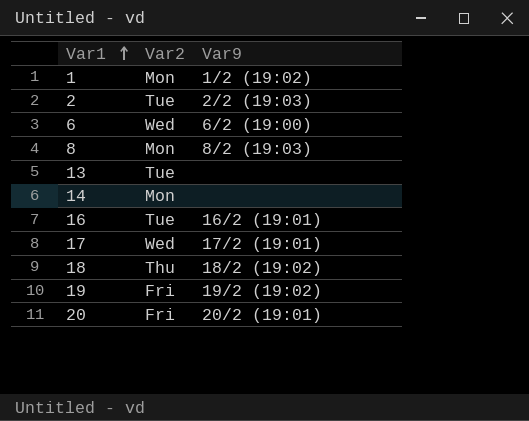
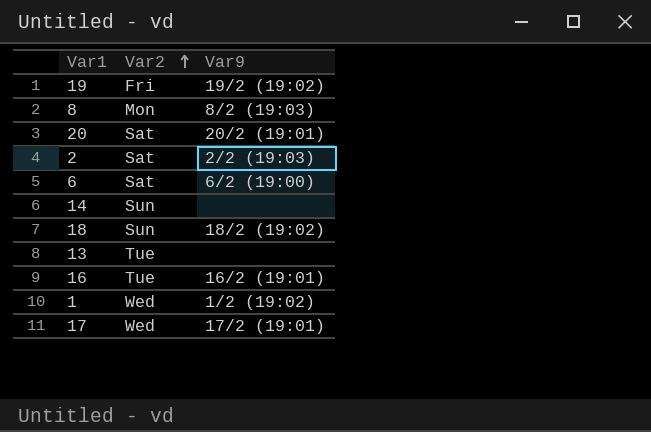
row order: Var1 ascending -> Var2 ascending
20 | Var2: Fri -> Sat
2 | Var2: Tue -> Sat
6 | Var2: Wed -> Sat
14 | Var2: Mon -> Sun
18 | Var2: Thu -> Sun
1 | Var2: Mon -> Wed

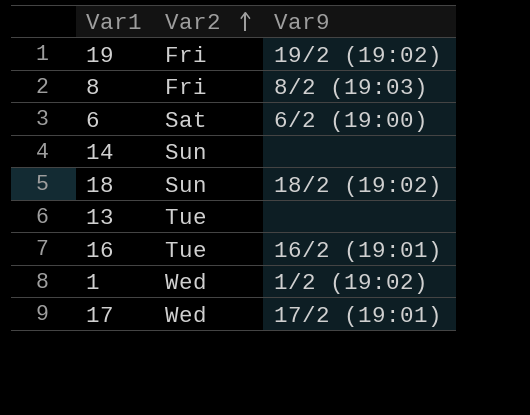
row 20: Sat | 20/2 (19:01) -> none
row 2: Sat | 2/2 (19:03) -> none
8 | Var2: Mon -> Fri

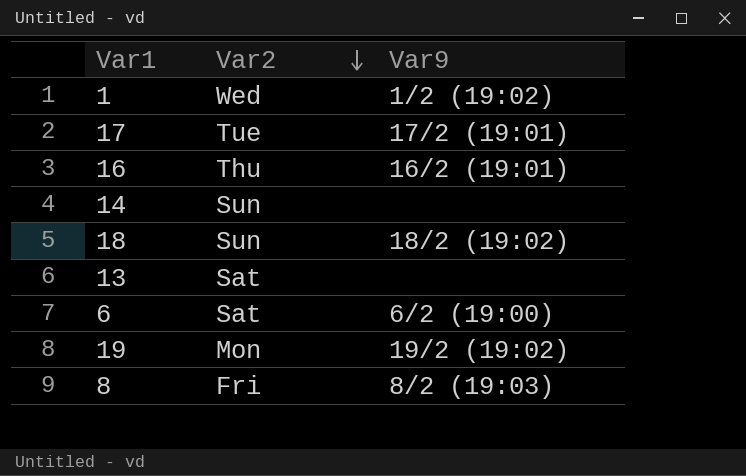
row order: Var2 ascending -> Var2 descending
17 | Var2: Wed -> Tue
16 | Var2: Tue -> Thu
13 | Var2: Tue -> Sat
19 | Var2: Fri -> Mon

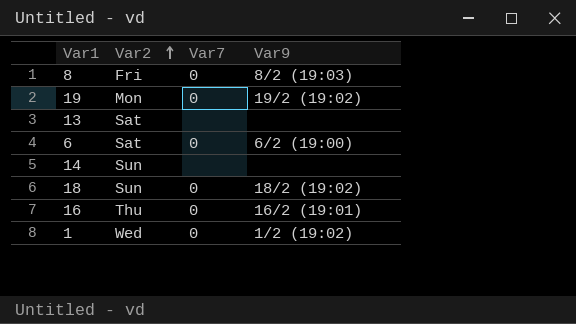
row order: Var2 descending -> Var2 ascending
column Var7 | position: none -> 3
row 17: Tue | 17/2 (19:01) -> none

